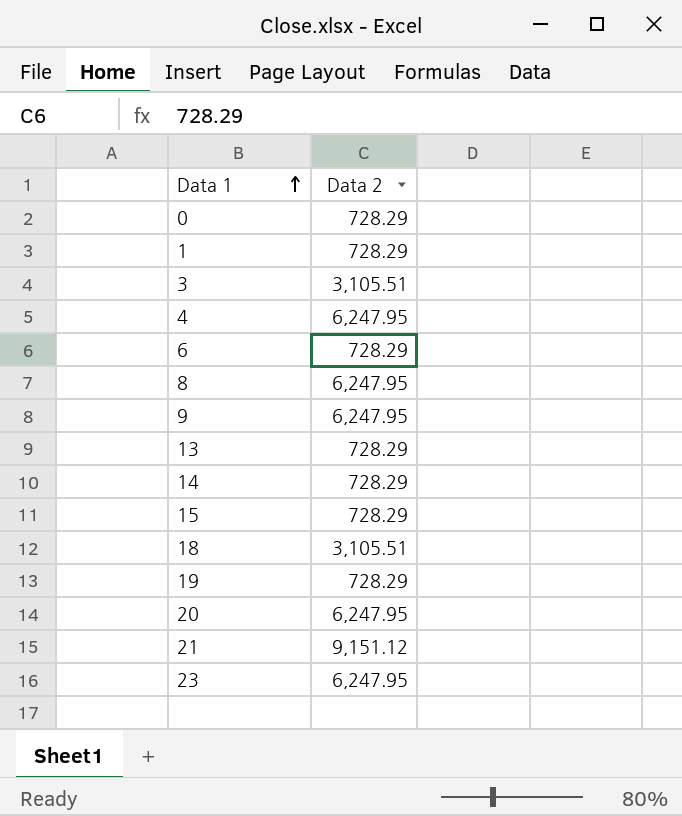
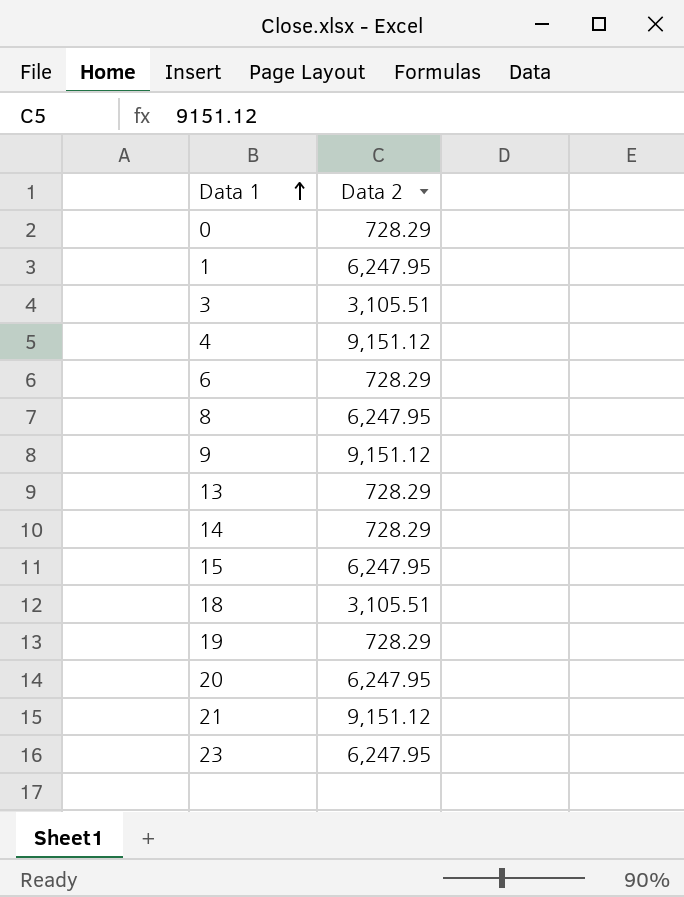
1 | Data 2: 728.29 -> 6,247.95
4 | Data 2: 6,247.95 -> 9,151.12
9 | Data 2: 6,247.95 -> 9,151.12
15 | Data 2: 728.29 -> 6,247.95

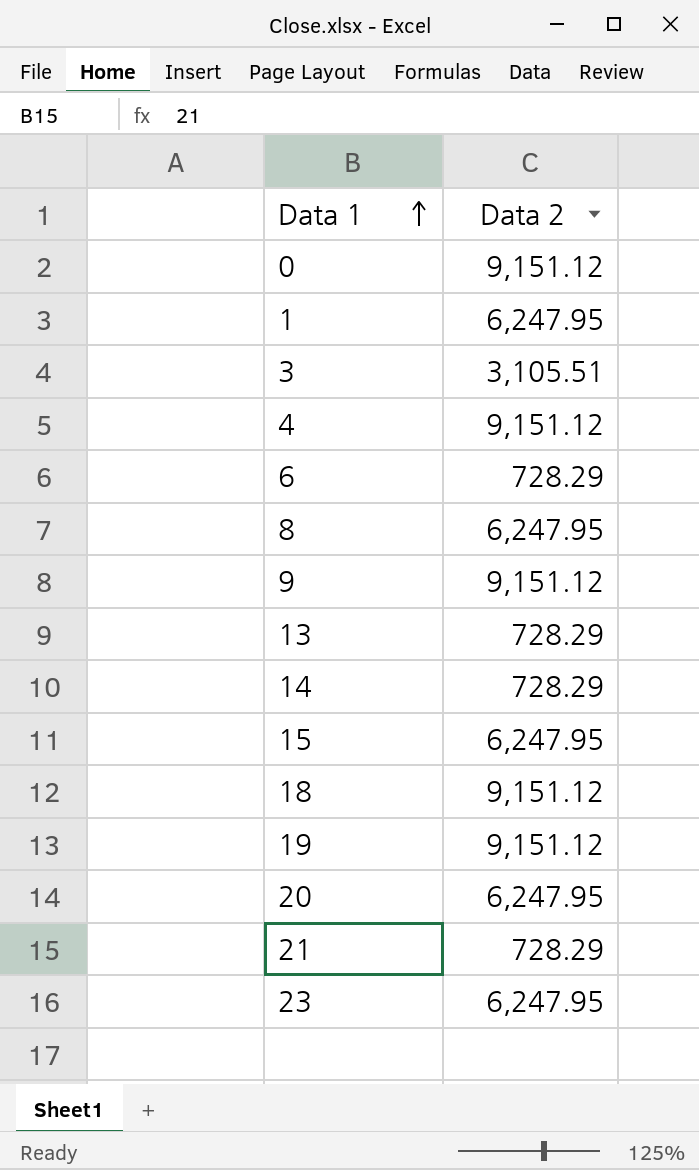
0 | Data 2: 728.29 -> 9,151.12
18 | Data 2: 3,105.51 -> 9,151.12
19 | Data 2: 728.29 -> 9,151.12
21 | Data 2: 9,151.12 -> 728.29

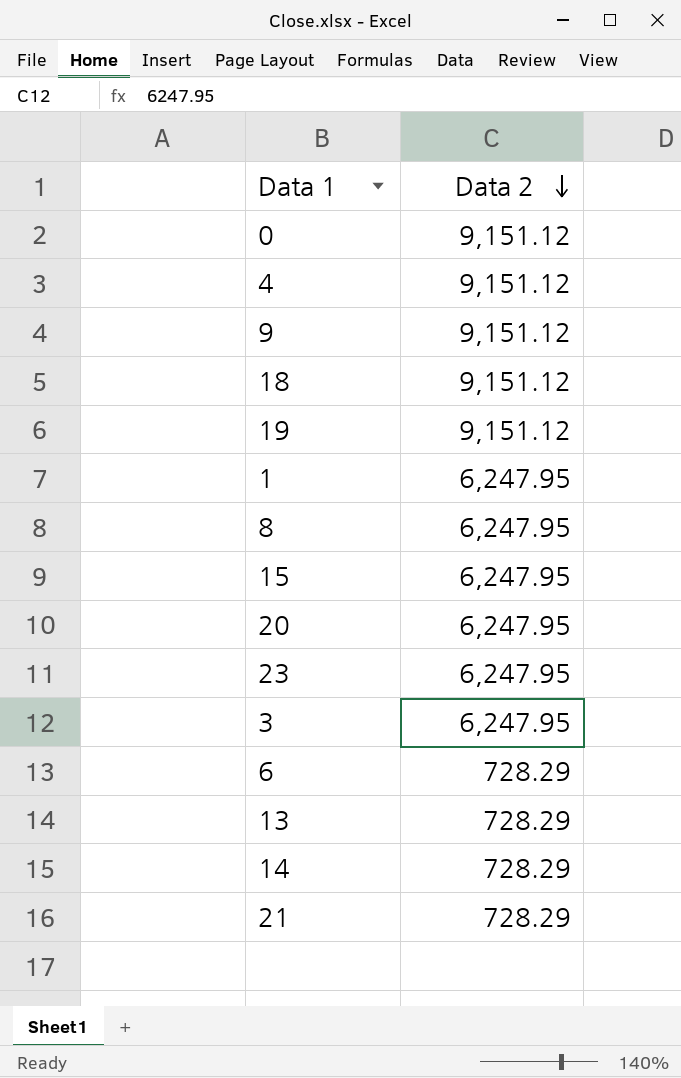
row order: Data 1 ascending -> Data 2 descending
3 | Data 2: 3,105.51 -> 6,247.95

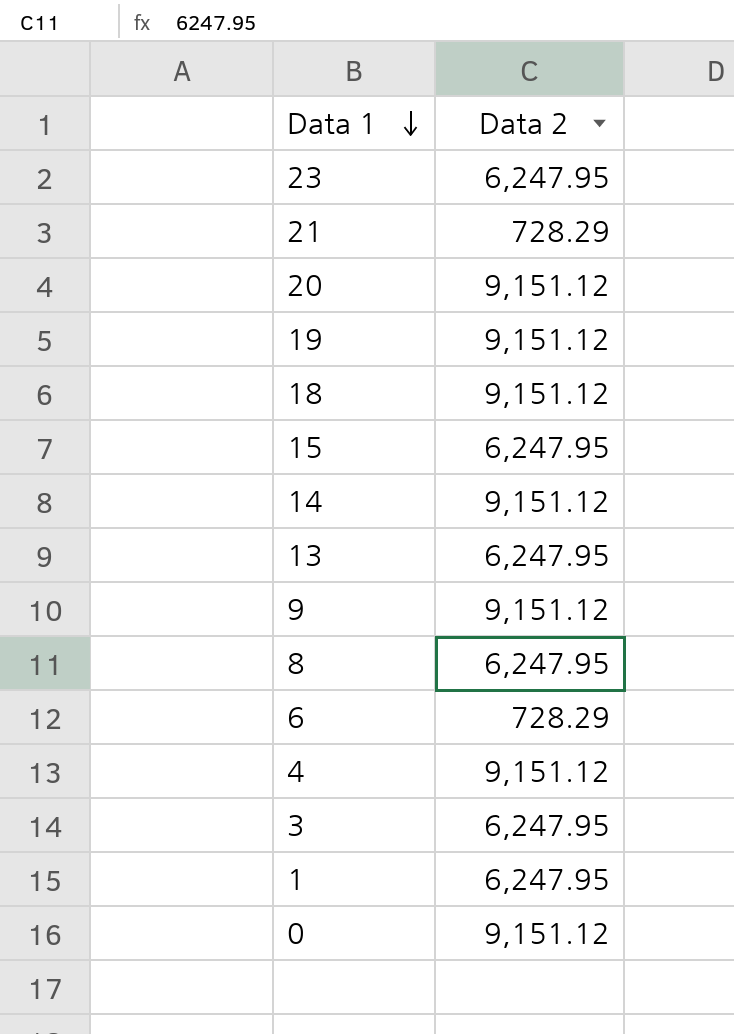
row order: Data 2 descending -> Data 1 descending
20 | Data 2: 6,247.95 -> 9,151.12
14 | Data 2: 728.29 -> 9,151.12
13 | Data 2: 728.29 -> 6,247.95

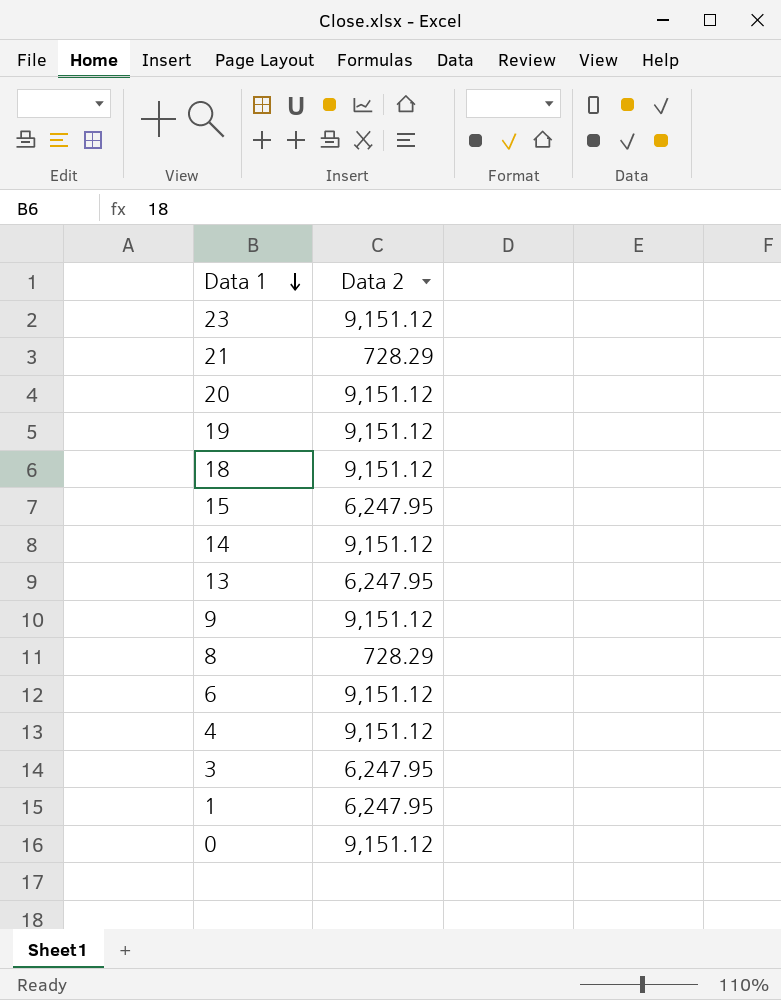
23 | Data 2: 6,247.95 -> 9,151.12
8 | Data 2: 6,247.95 -> 728.29
6 | Data 2: 728.29 -> 9,151.12

